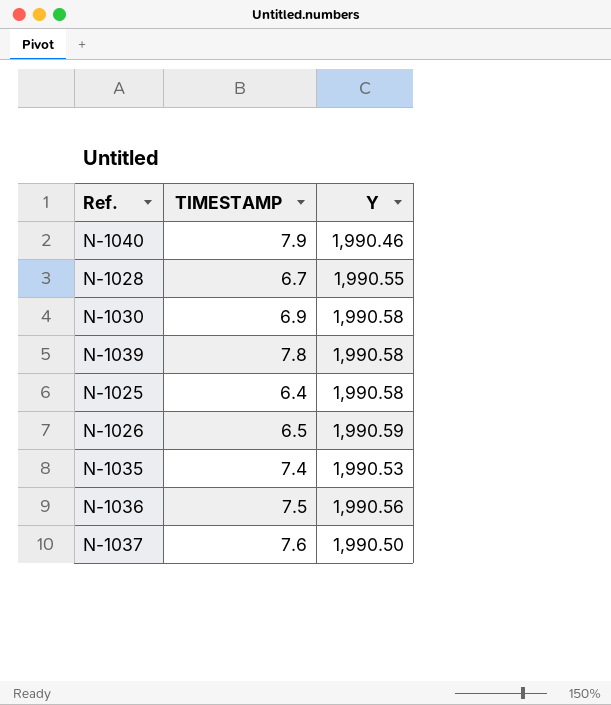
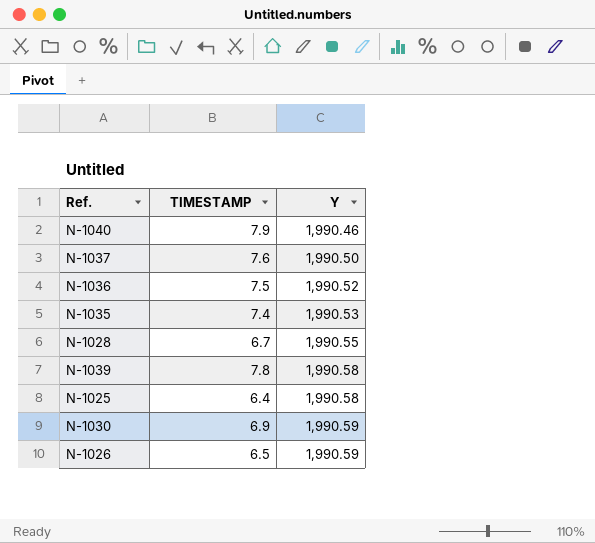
row order: none -> Y ascending
N-1036 | Y: 1,990.56 -> 1,990.52
N-1030 | Y: 1,990.58 -> 1,990.59

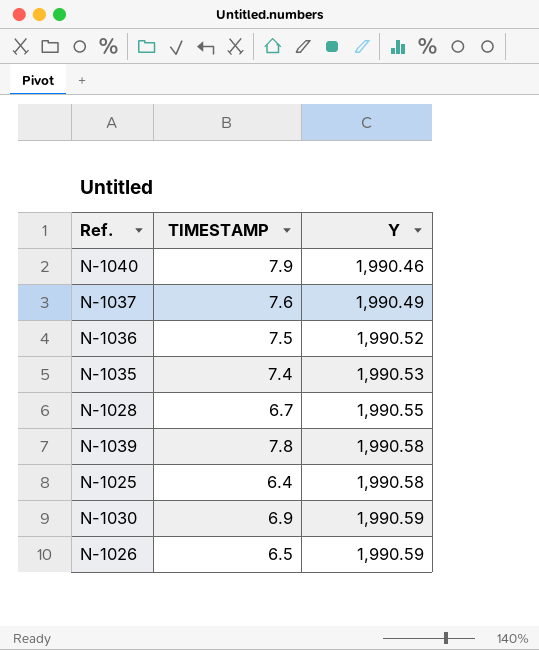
N-1037 | Y: 1,990.50 -> 1,990.49

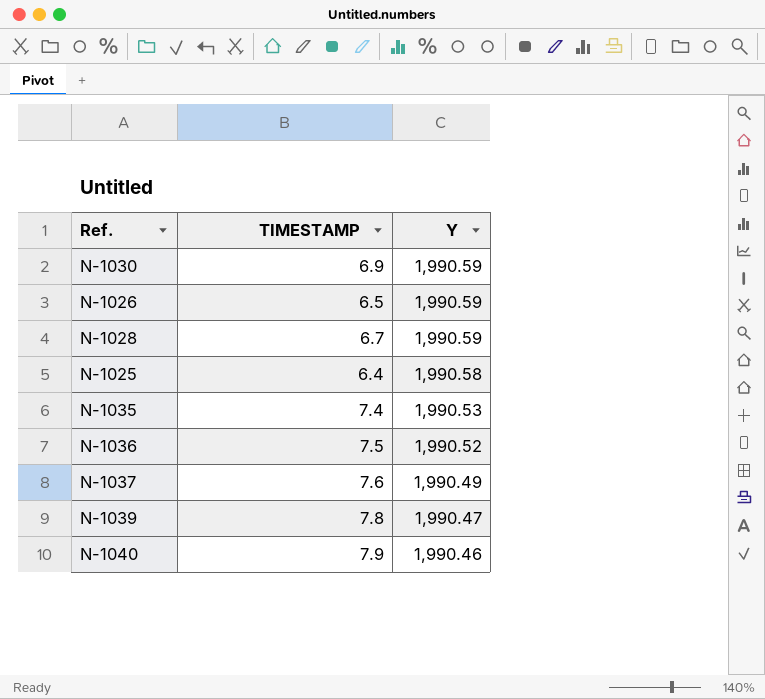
row order: Y ascending -> Y descending
N-1028 | Y: 1,990.55 -> 1,990.59
N-1039 | Y: 1,990.58 -> 1,990.47

